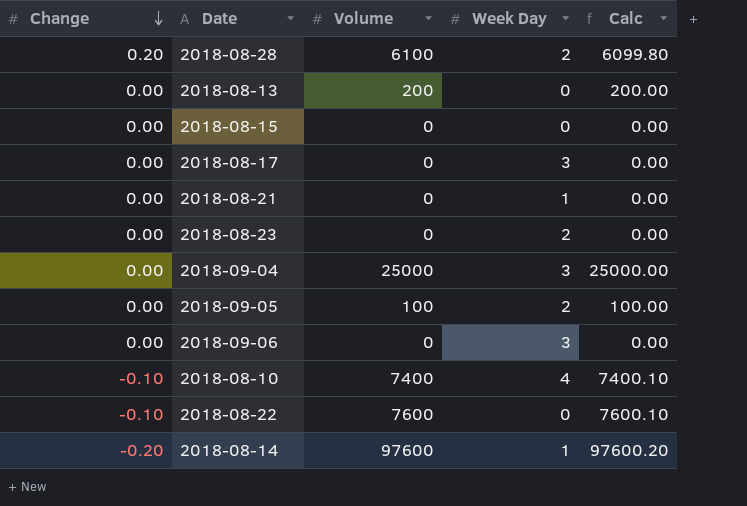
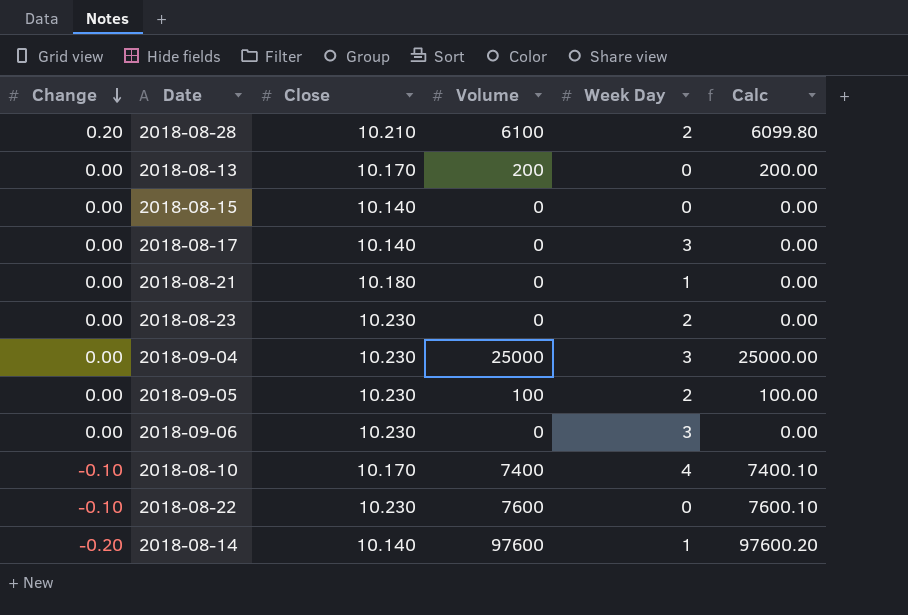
column Close | position: none -> 3

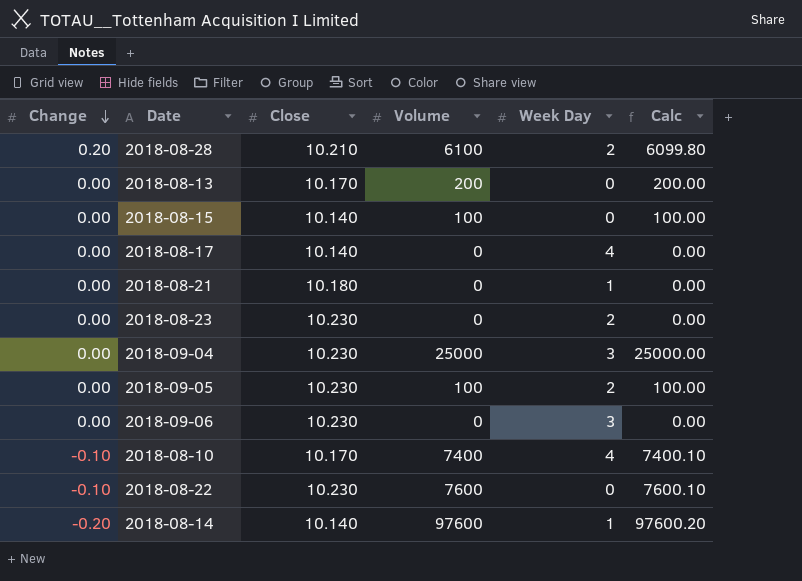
2018-08-15 | Volume: 0 -> 100
2018-08-15 | Calc: 0.00 -> 100.00
2018-08-17 | Week Day: 3 -> 4

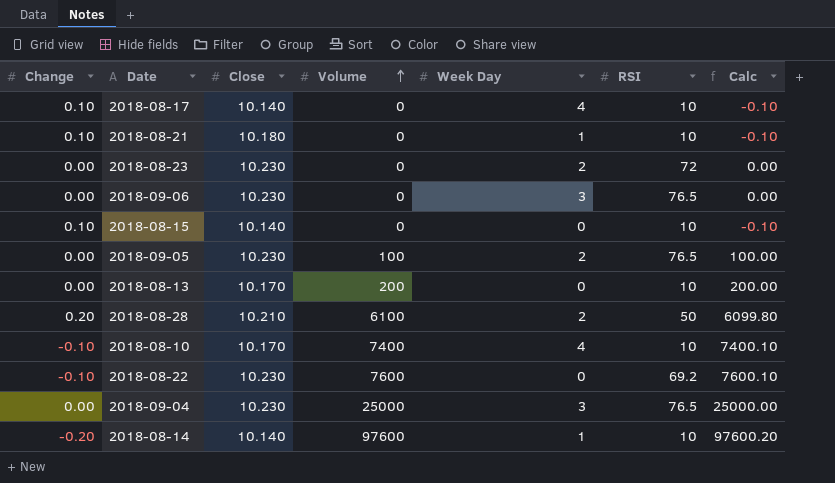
row order: Change descending -> Volume ascending
column RSI | position: none -> 6
2018-08-17 | Change: 0.00 -> 0.10
2018-08-17 | Calc: 0.00 -> -0.10
2018-08-21 | Change: 0.00 -> 0.10
2018-08-21 | Calc: 0.00 -> -0.10
2018-08-15 | Change: 0.00 -> 0.10
2018-08-15 | Volume: 100 -> 0
2018-08-15 | Calc: 100.00 -> -0.10

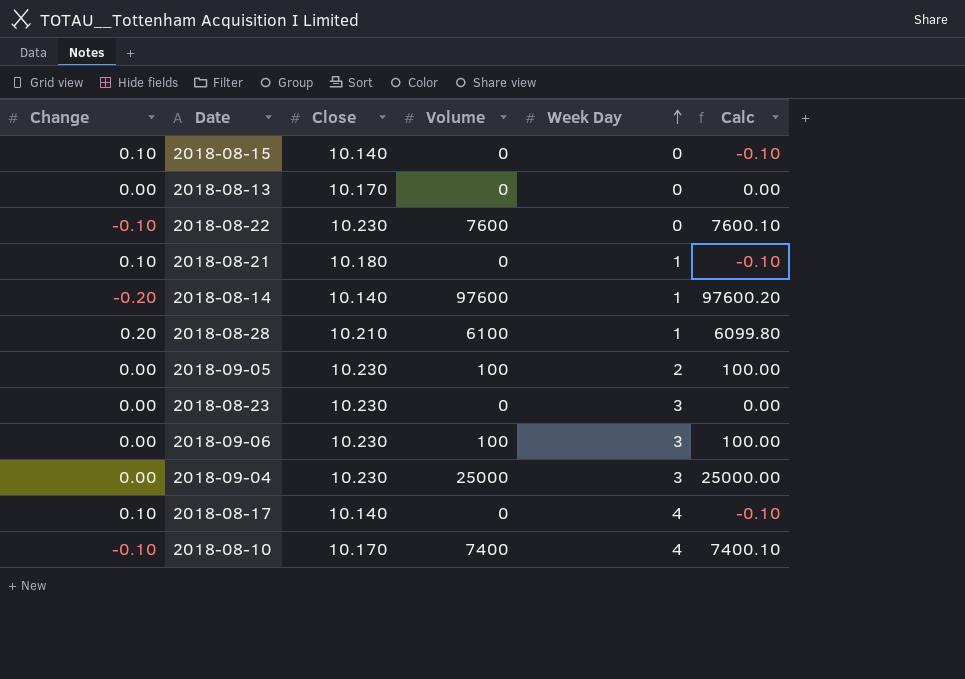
row order: Volume ascending -> Week Day ascending
column RSI | position: 6 -> none
2018-08-13 | Volume: 200 -> 0
2018-08-13 | Calc: 200.00 -> 0.00
2018-08-28 | Week Day: 2 -> 1
2018-08-23 | Week Day: 2 -> 3
2018-09-06 | Volume: 0 -> 100
2018-09-06 | Calc: 0.00 -> 100.00

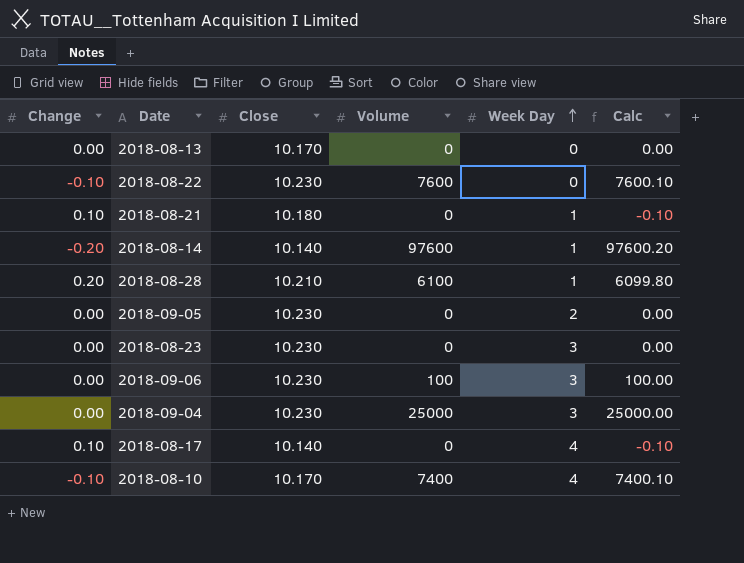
row 2018-08-15: 0.10 | 10.140 | 0 | 0 | -0.10 -> none
2018-09-05 | Volume: 100 -> 0
2018-09-05 | Calc: 100.00 -> 0.00

